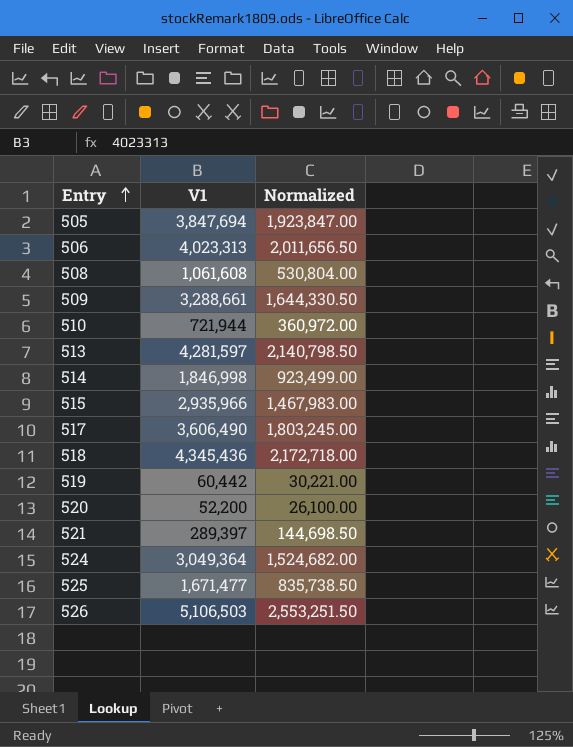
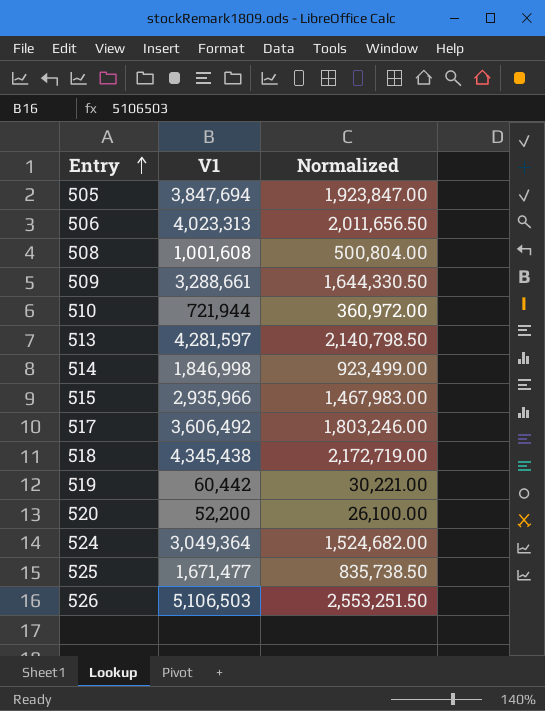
row 521: 289,397 | 144,698.50 -> none
508 | V1: 1,061,608 -> 1,001,608
508 | Normalized: 530,804.00 -> 500,804.00
517 | V1: 3,606,490 -> 3,606,492
517 | Normalized: 1,803,245.00 -> 1,803,246.00
518 | V1: 4,345,436 -> 4,345,438
518 | Normalized: 2,172,718.00 -> 2,172,719.00

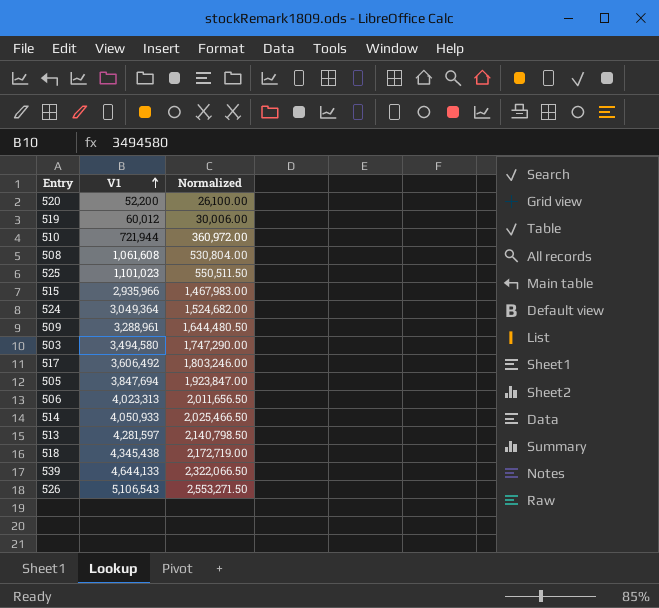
row order: Entry ascending -> V1 ascending
519 | V1: 60,442 -> 60,012
519 | Normalized: 30,221.00 -> 30,006.00
508 | V1: 1,001,608 -> 1,061,608
508 | Normalized: 500,804.00 -> 530,804.00
525 | V1: 1,671,477 -> 1,101,023
525 | Normalized: 835,738.50 -> 550,511.50
509 | V1: 3,288,661 -> 3,288,961
509 | Normalized: 1,644,330.50 -> 1,644,480.50
row 503: none -> 3,494,580 | 1,747,290.00
514 | V1: 1,846,998 -> 4,050,933
514 | Normalized: 923,499.00 -> 2,025,466.50
row 539: none -> 4,644,133 | 2,322,066.50
526 | V1: 5,106,503 -> 5,106,543
526 | Normalized: 2,553,251.50 -> 2,553,271.50

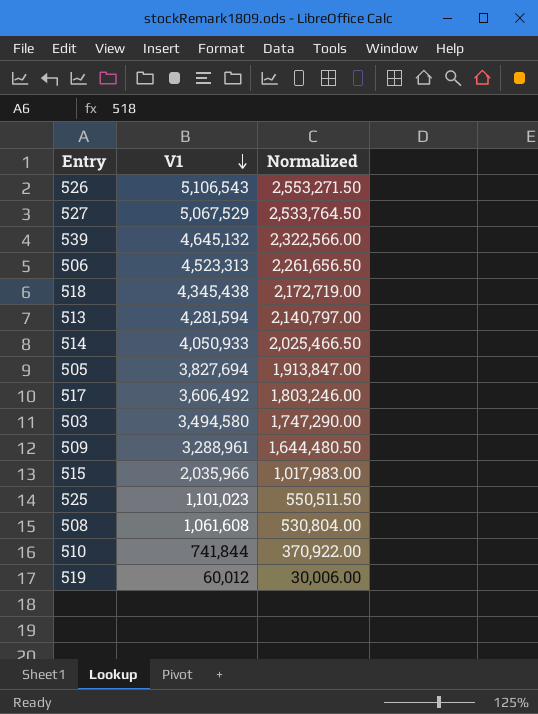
row order: V1 ascending -> V1 descending
row 520: 52,200 | 26,100.00 -> none
row 524: 3,049,364 | 1,524,682.00 -> none
row 527: none -> 5,067,529 | 2,533,764.50
539 | V1: 4,644,133 -> 4,645,132
539 | Normalized: 2,322,066.50 -> 2,322,566.00
506 | V1: 4,023,313 -> 4,523,313
506 | Normalized: 2,011,656.50 -> 2,261,656.50
513 | V1: 4,281,597 -> 4,281,594
513 | Normalized: 2,140,798.50 -> 2,140,797.00
505 | V1: 3,847,694 -> 3,827,694
505 | Normalized: 1,923,847.00 -> 1,913,847.00
515 | V1: 2,935,966 -> 2,035,966
515 | Normalized: 1,467,983.00 -> 1,017,983.00
510 | V1: 721,944 -> 741,844
510 | Normalized: 360,972.00 -> 370,922.00

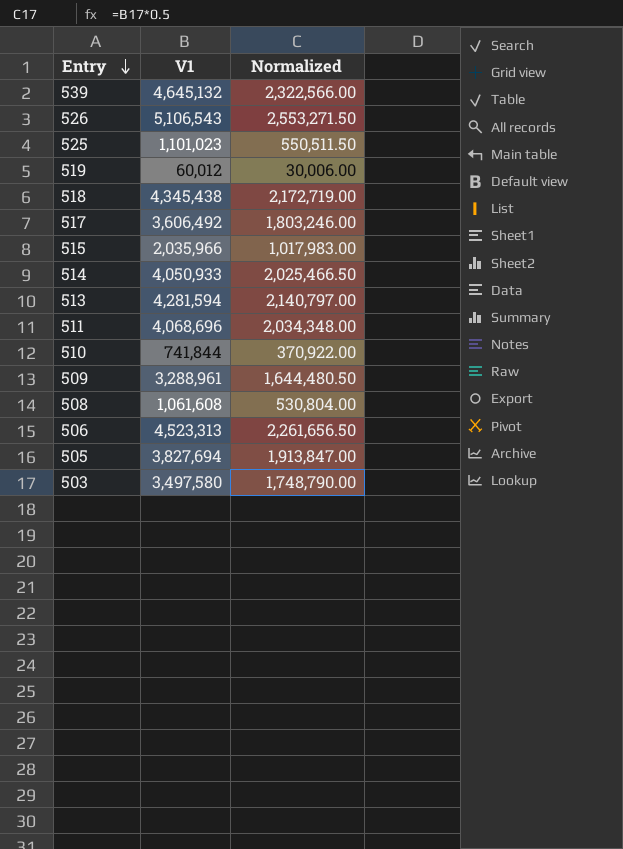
row order: V1 descending -> Entry descending
row 527: 5,067,529 | 2,533,764.50 -> none
row 511: none -> 4,068,696 | 2,034,348.00
503 | V1: 3,494,580 -> 3,497,580
503 | Normalized: 1,747,290.00 -> 1,748,790.00

